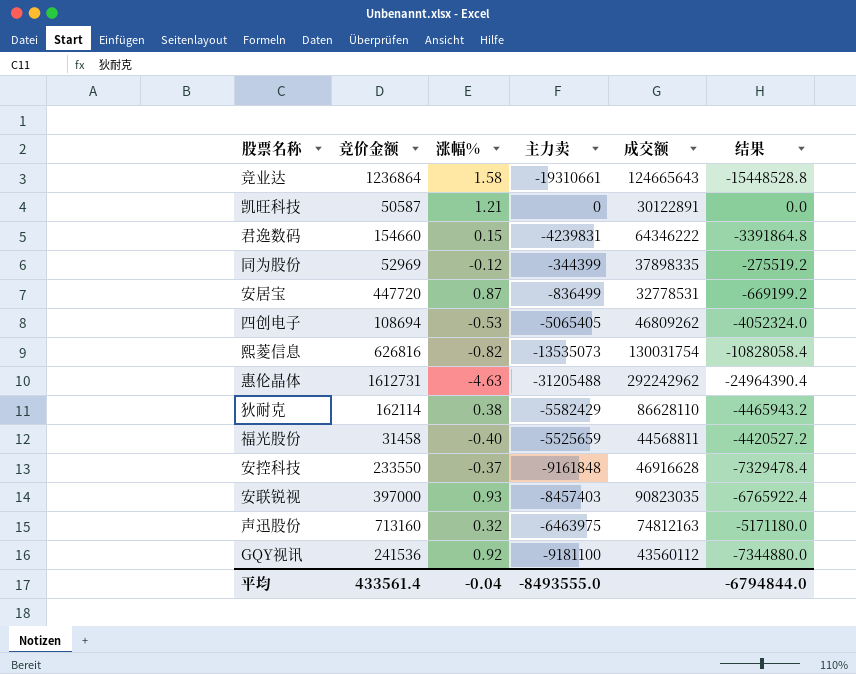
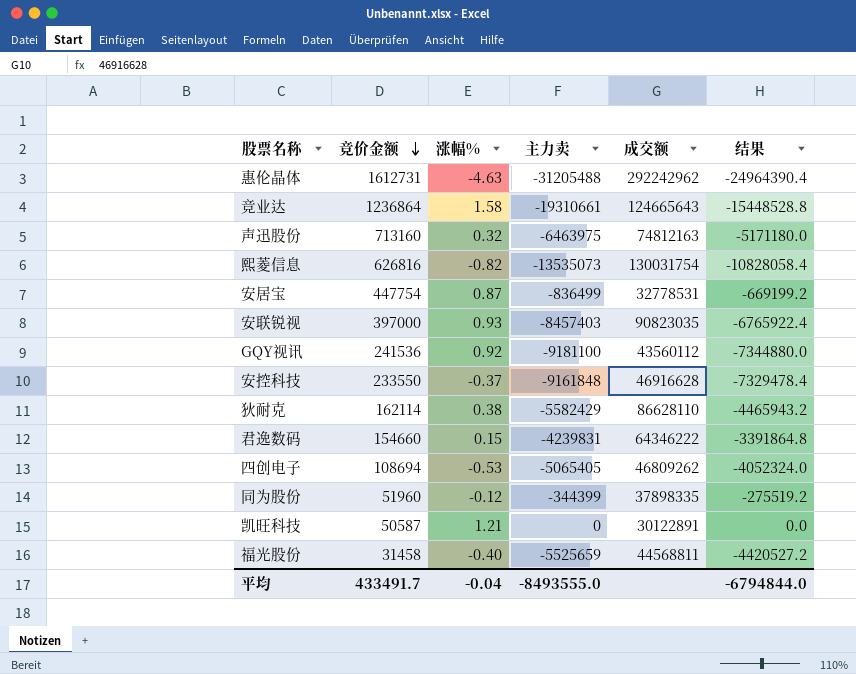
row order: none -> 竞价金额 descending
安居宝 | 竞价金额: 447720 -> 447754
同为股份 | 竞价金额: 52969 -> 51960
平均 | 竞价金额: 433561.4 -> 433491.7

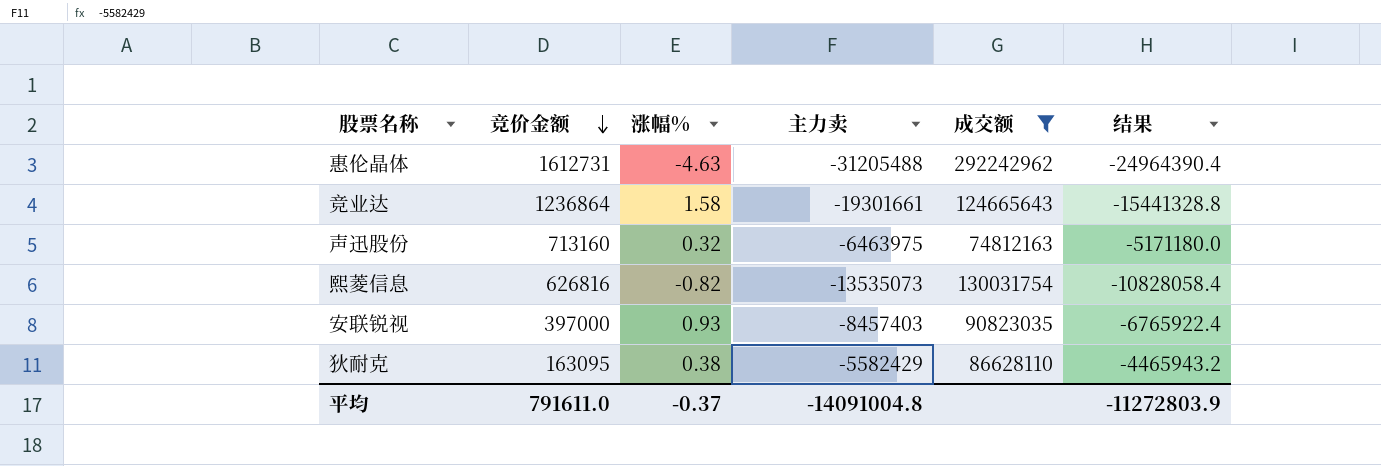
filter: none -> 成交额 >= 74812163
竞业达 | 主力卖: -19310661 -> -19301661
竞业达 | 结果: -15448528.8 -> -15441328.8
狄耐克 | 竞价金额: 162114 -> 163095
平均 | 竞价金额: 433491.7 -> 791611.0
平均 | 涨幅%: -0.04 -> -0.37
平均 | 主力卖: -8493555.0 -> -14091004.8
平均 | 结果: -6794844.0 -> -11272803.9

